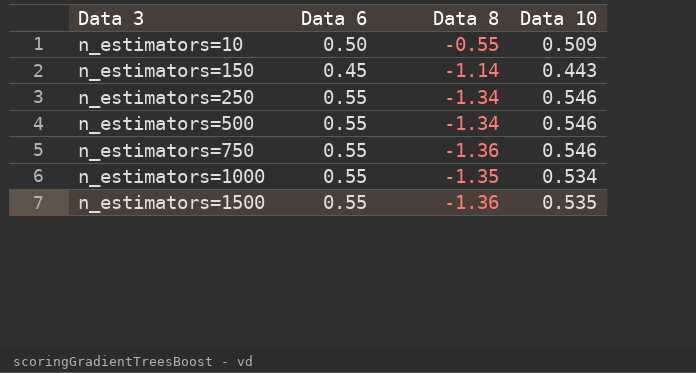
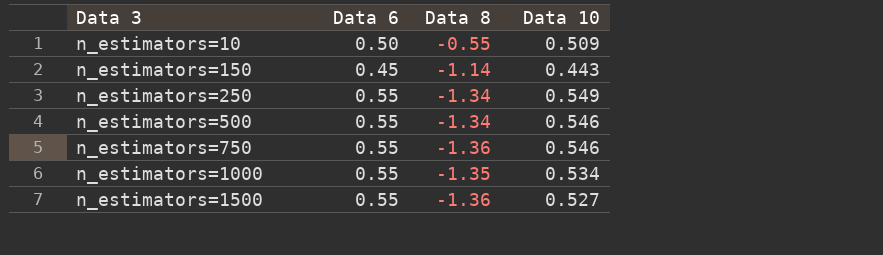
n_estimators=250 | Data 10: 0.546 -> 0.549
n_estimators=1500 | Data 10: 0.535 -> 0.527

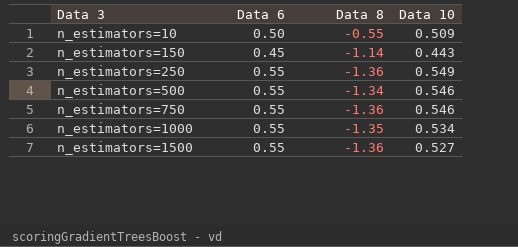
n_estimators=250 | Data 8: -1.34 -> -1.36

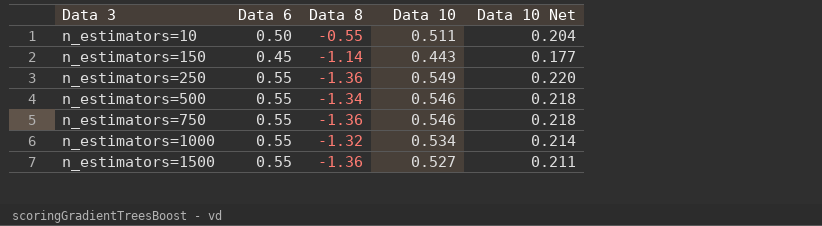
column Data 10 Net | formula: none -> [Data 10] * 0.4
n_estimators=10 | Data 10: 0.509 -> 0.511
n_estimators=1000 | Data 8: -1.35 -> -1.32

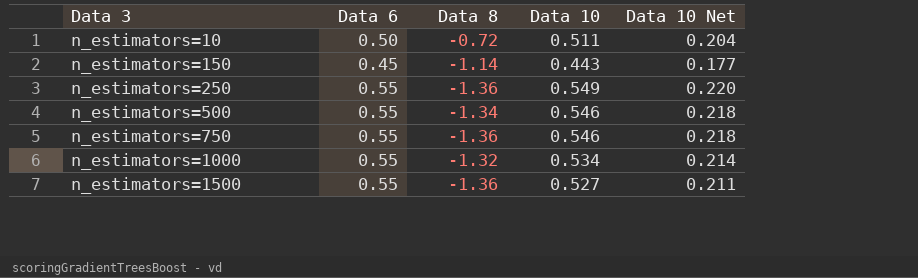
n_estimators=10 | Data 8: -0.55 -> -0.72

